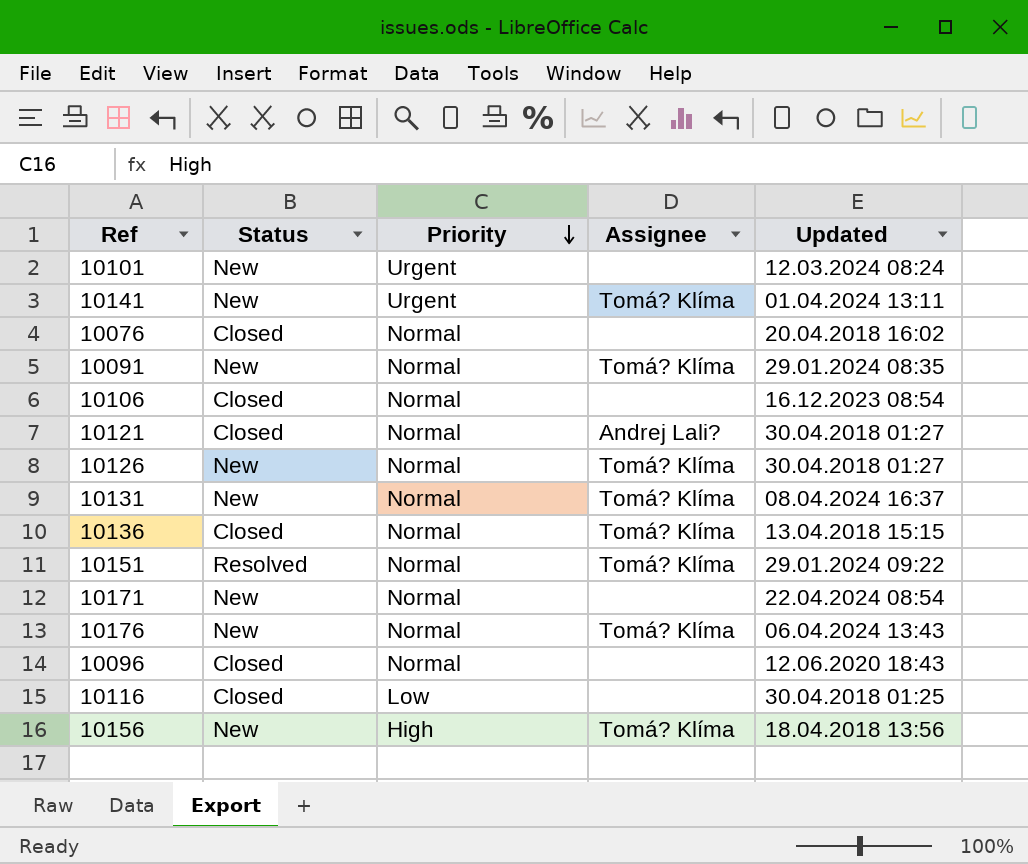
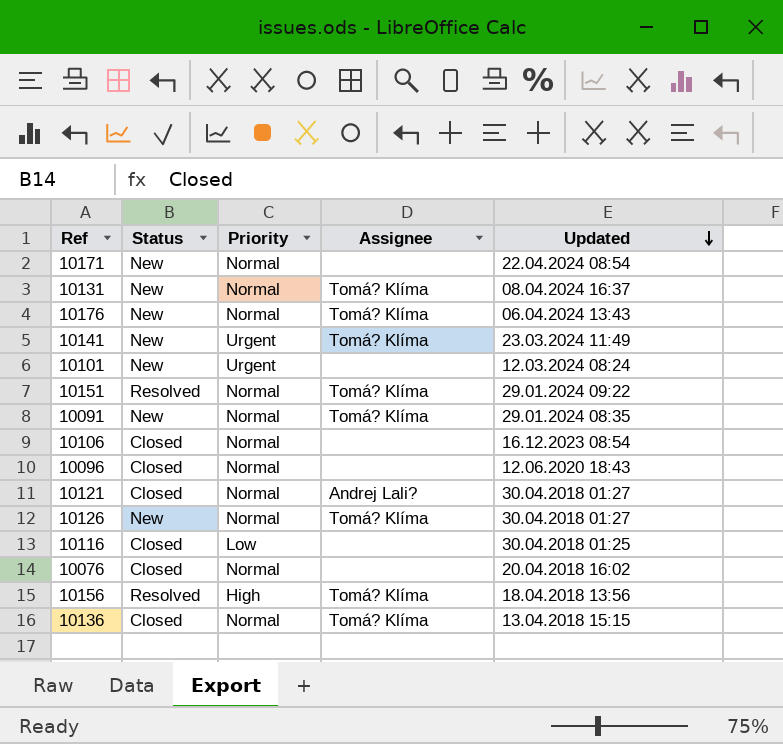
row order: Priority descending -> Updated descending
10141 | Updated: 01.04.2024 13:11 -> 23.03.2024 11:49
10156 | Status: New -> Resolved

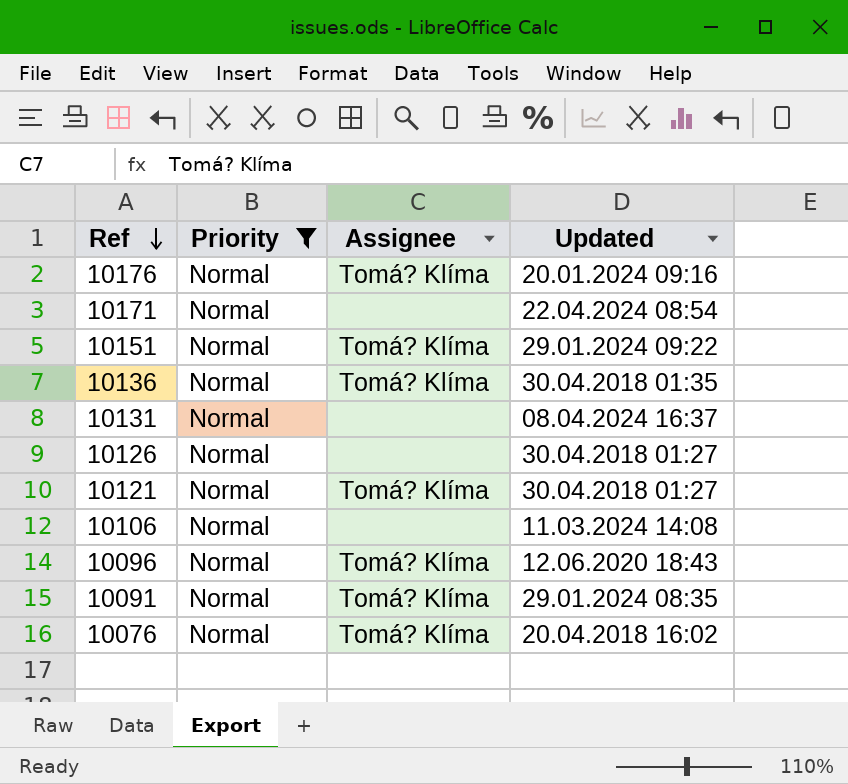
filter: none -> Priority = Normal
row order: Updated descending -> Ref descending
column Status | position: 2 -> none
10176 | Updated: 06.04.2024 13:43 -> 20.01.2024 09:16
10136 | Updated: 13.04.2018 15:15 -> 30.04.2018 01:35
10131 | Assignee: Tomá? Klíma -> none
10126 | Assignee: Tomá? Klíma -> none
10121 | Assignee: Andrej Lali? -> Tomá? Klíma
10106 | Updated: 16.12.2023 08:54 -> 11.03.2024 14:08
10096 | Assignee: none -> Tomá? Klíma
10076 | Assignee: none -> Tomá? Klíma

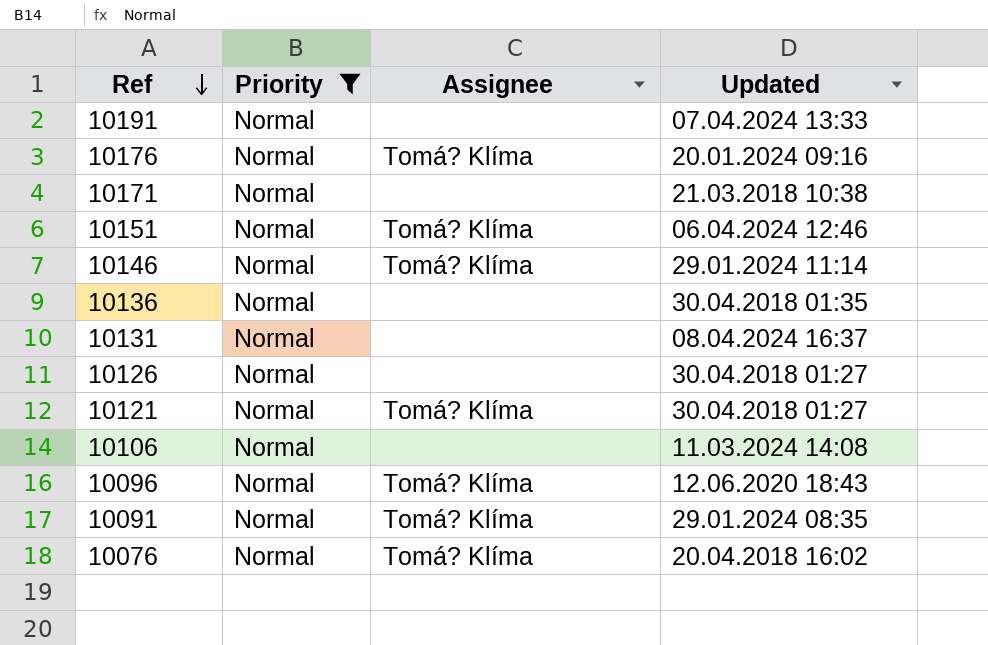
row 10191: none -> Normal | none | 07.04.2024 13:33
10171 | Updated: 22.04.2024 08:54 -> 21.03.2018 10:38
10151 | Updated: 29.01.2024 09:22 -> 06.04.2024 12:46
row 10146: none -> Normal | Tomá? Klíma | 29.01.2024 11:14
10136 | Assignee: Tomá? Klíma -> none

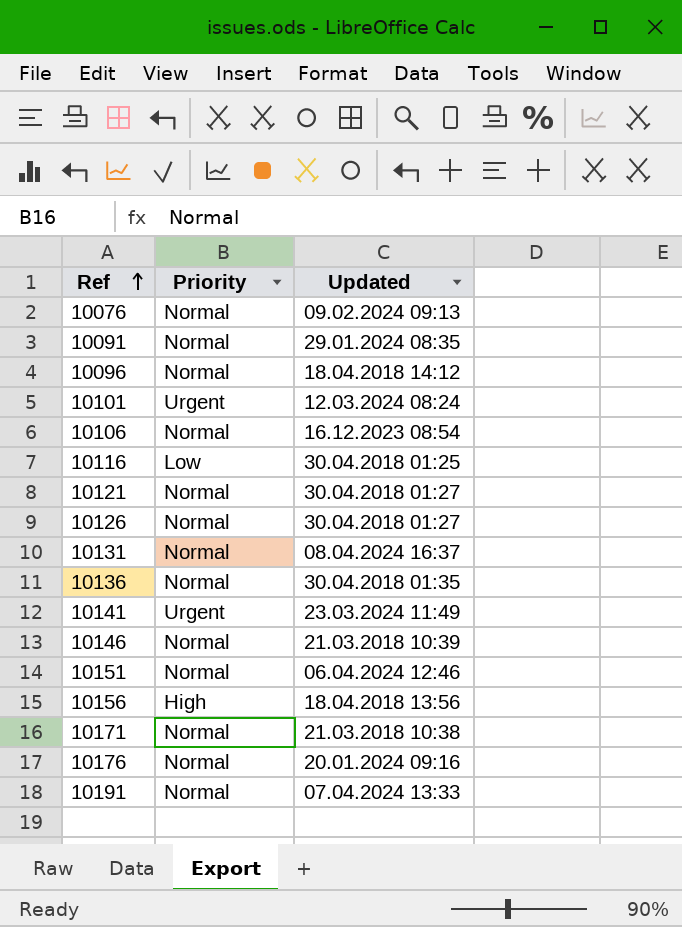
filter: Priority = Normal -> none
row order: Ref descending -> Ref ascending
column Assignee | position: 3 -> none
10076 | Updated: 20.04.2018 16:02 -> 09.02.2024 09:13
10096 | Updated: 12.06.2020 18:43 -> 18.04.2018 14:12
10106 | Updated: 11.03.2024 14:08 -> 16.12.2023 08:54
10146 | Updated: 29.01.2024 11:14 -> 21.03.2018 10:39

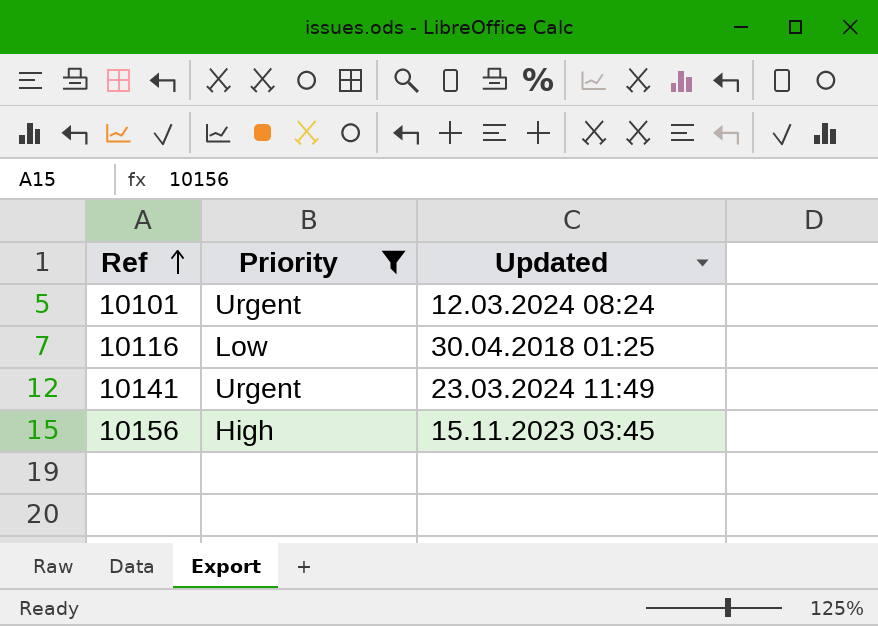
filter: none -> Priority != Normal
10156 | Updated: 18.04.2018 13:56 -> 15.11.2023 03:45

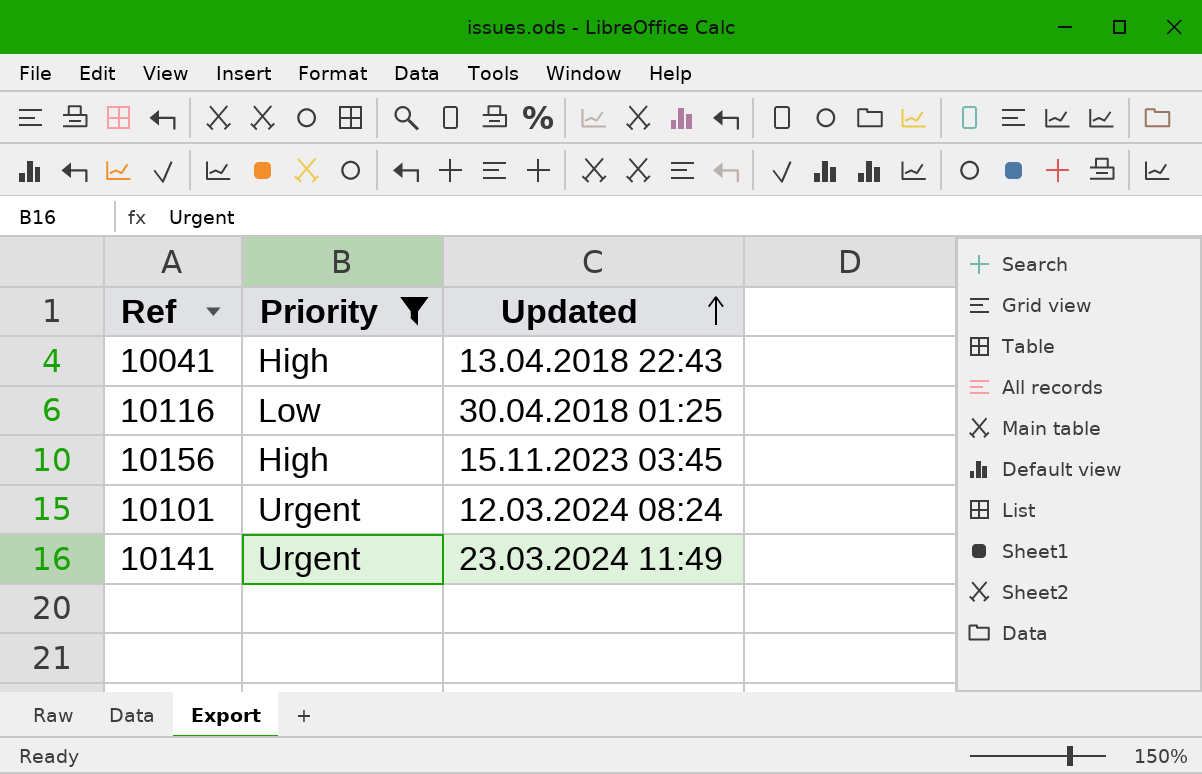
row order: Ref ascending -> Updated ascending
row 10041: none -> High | 13.04.2018 22:43

